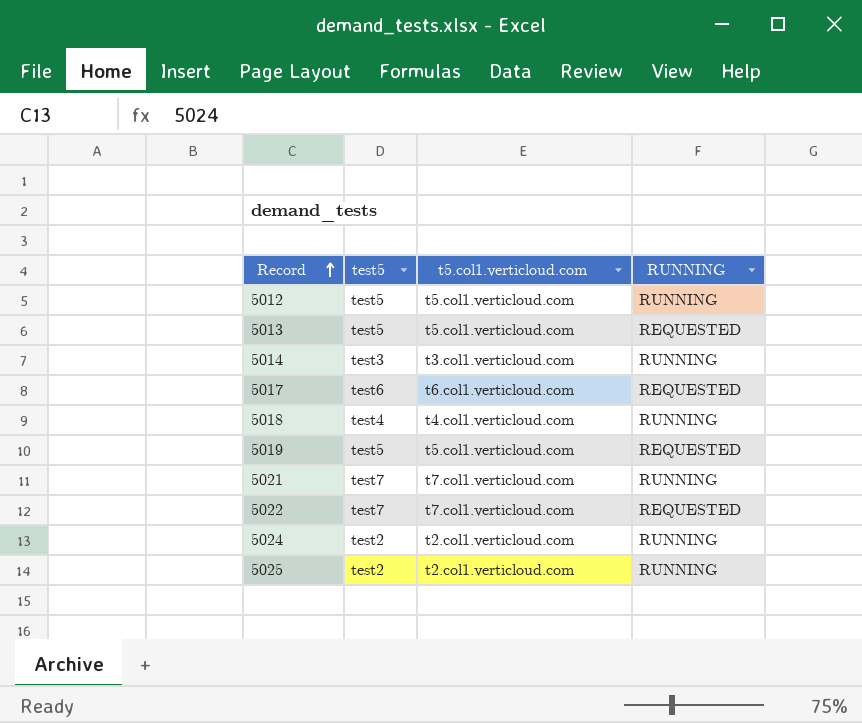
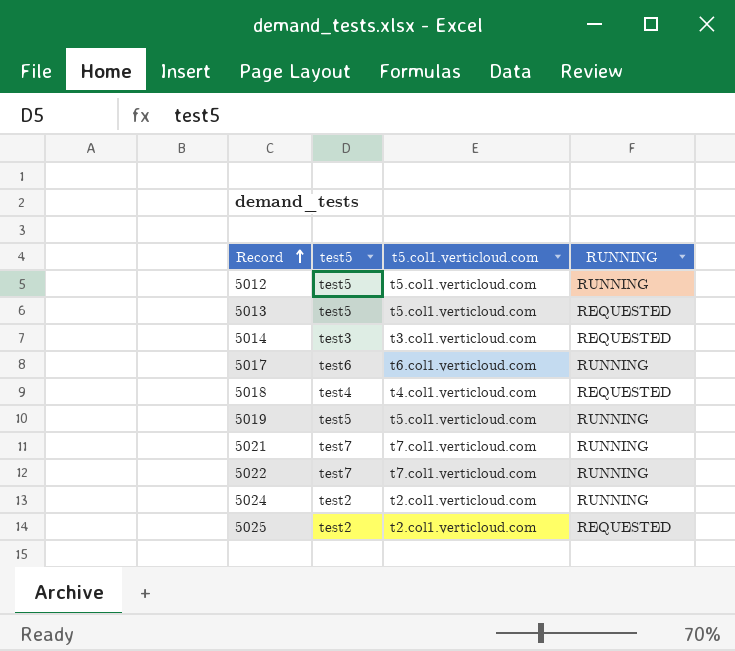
5014 | RUNNING: RUNNING -> REQUESTED
5017 | RUNNING: REQUESTED -> RUNNING
5018 | RUNNING: RUNNING -> REQUESTED
5019 | RUNNING: REQUESTED -> RUNNING
5022 | RUNNING: REQUESTED -> RUNNING
5025 | RUNNING: RUNNING -> REQUESTED

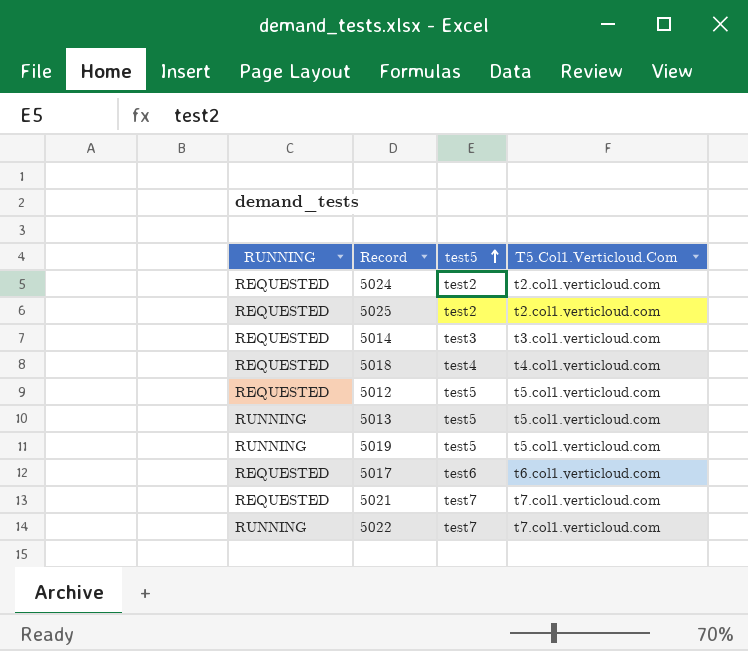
row order: Record ascending -> test5 ascending
column RUNNING | position: 4 -> 1
column name: t5.col1.verticloud.com -> T5.Col1.Verticloud.Com
5024 | RUNNING: RUNNING -> REQUESTED
5012 | RUNNING: RUNNING -> REQUESTED
5013 | RUNNING: REQUESTED -> RUNNING
5017 | RUNNING: RUNNING -> REQUESTED
5021 | RUNNING: RUNNING -> REQUESTED

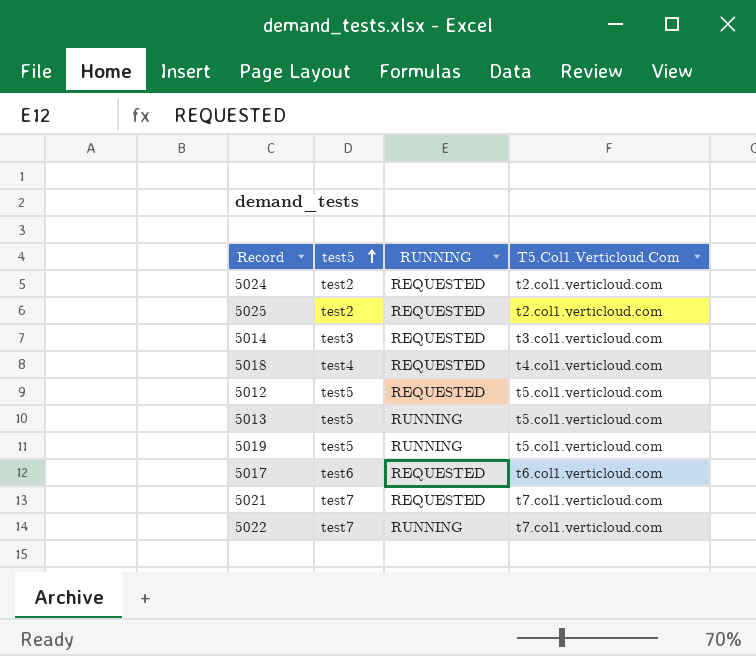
column RUNNING | position: 1 -> 3

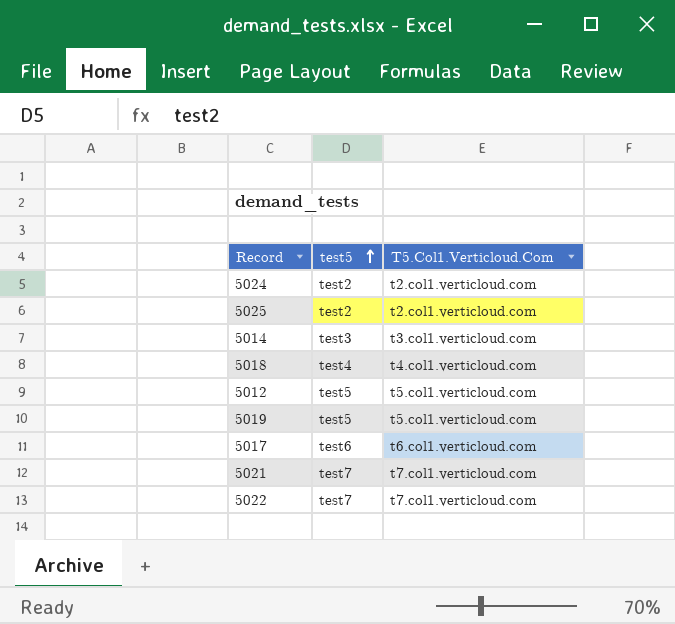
column RUNNING | position: 3 -> none
row 5013: test5 | RUNNING | t5.col1.verticloud.com -> none

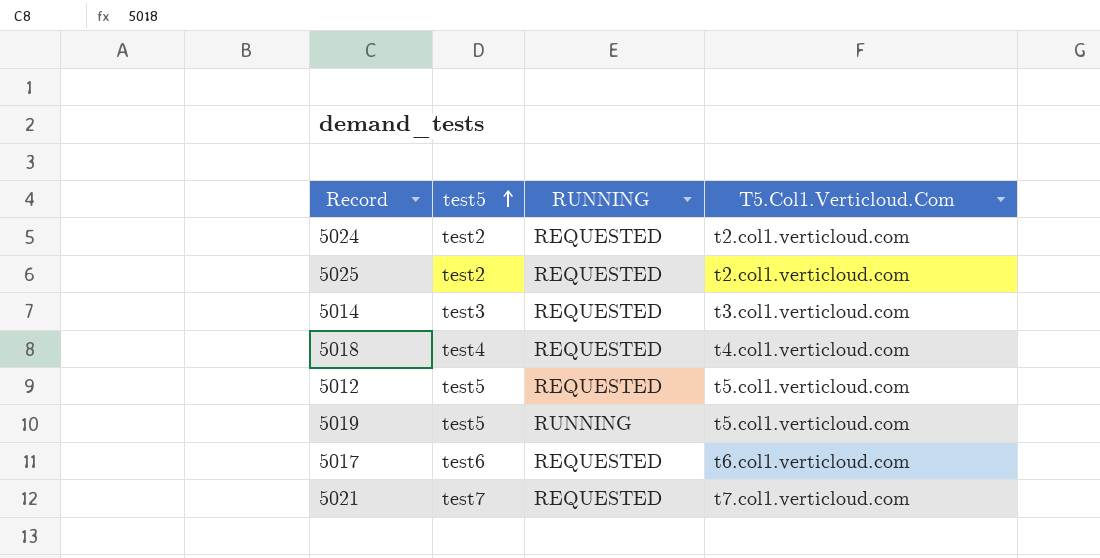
column RUNNING | position: none -> 3
row 5022: test7 | t7.col1.verticloud.com -> none

